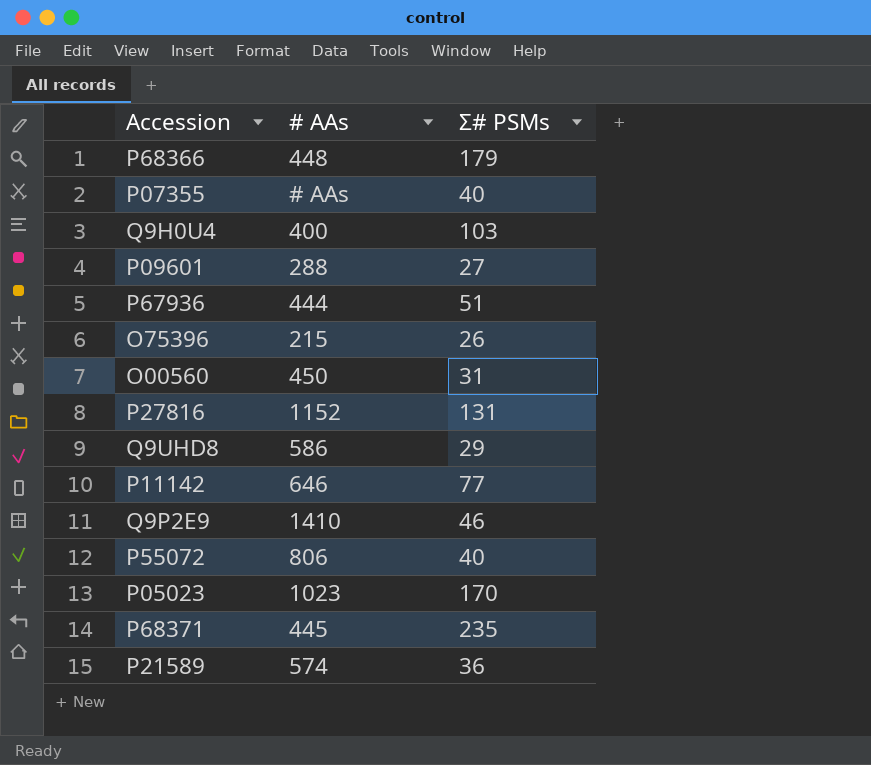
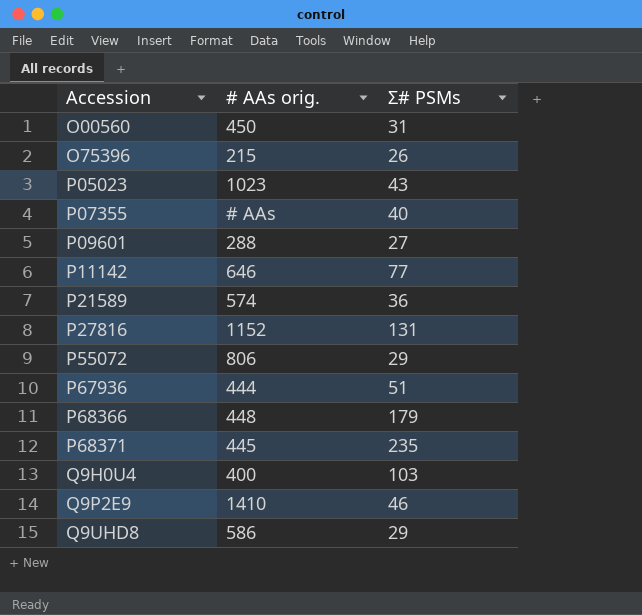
row order: none -> Accession ascending
column name: # AAs -> # AAs orig.
P05023 | Σ# PSMs: 170 -> 43
P55072 | Σ# PSMs: 40 -> 29

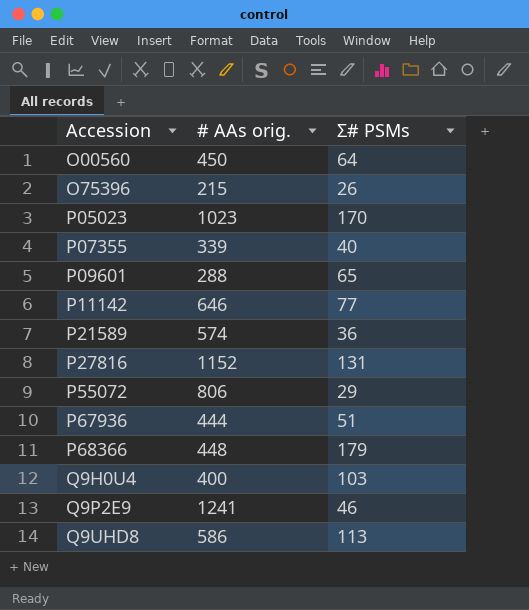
row P68371: 445 | 235 -> none
O00560 | Σ# PSMs: 31 -> 64
P05023 | Σ# PSMs: 43 -> 170
P07355 | # AAs orig.: # AAs -> 339
P09601 | Σ# PSMs: 27 -> 65
Q9P2E9 | # AAs orig.: 1410 -> 1241
Q9UHD8 | Σ# PSMs: 29 -> 113

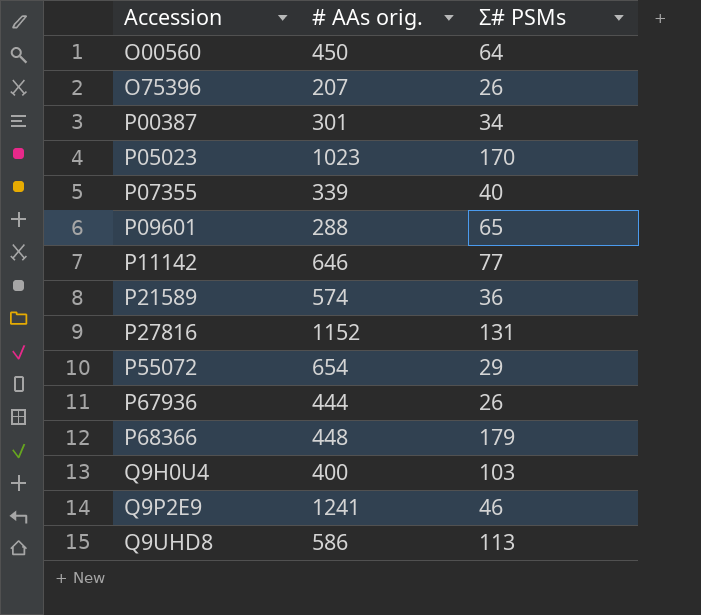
O75396 | # AAs orig.: 215 -> 207
row P00387: none -> 301 | 34
P55072 | # AAs orig.: 806 -> 654
P67936 | Σ# PSMs: 51 -> 26

